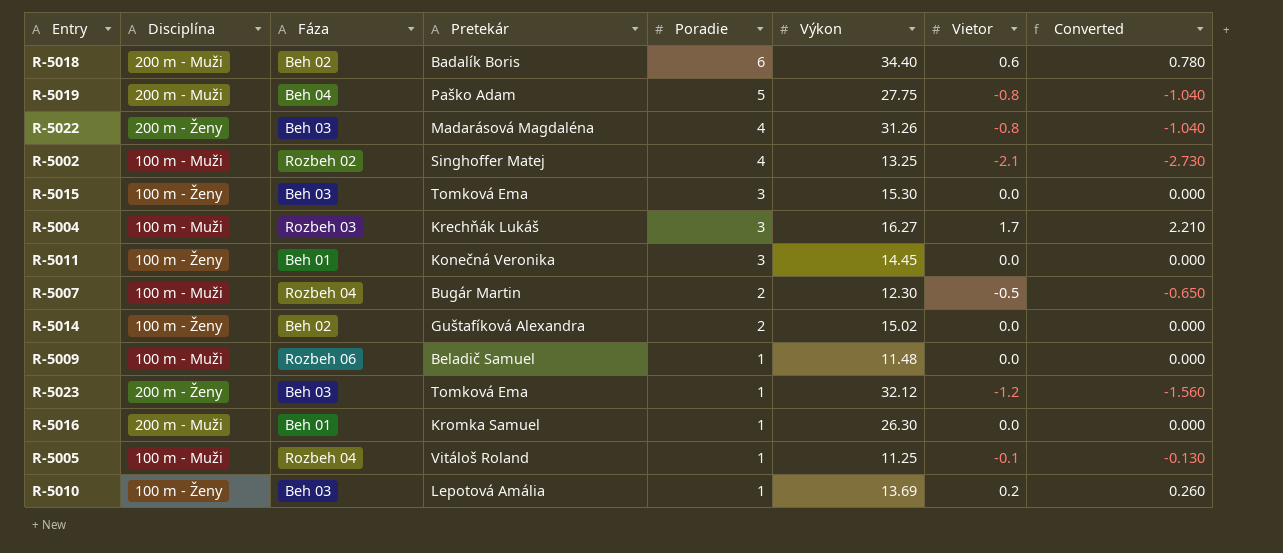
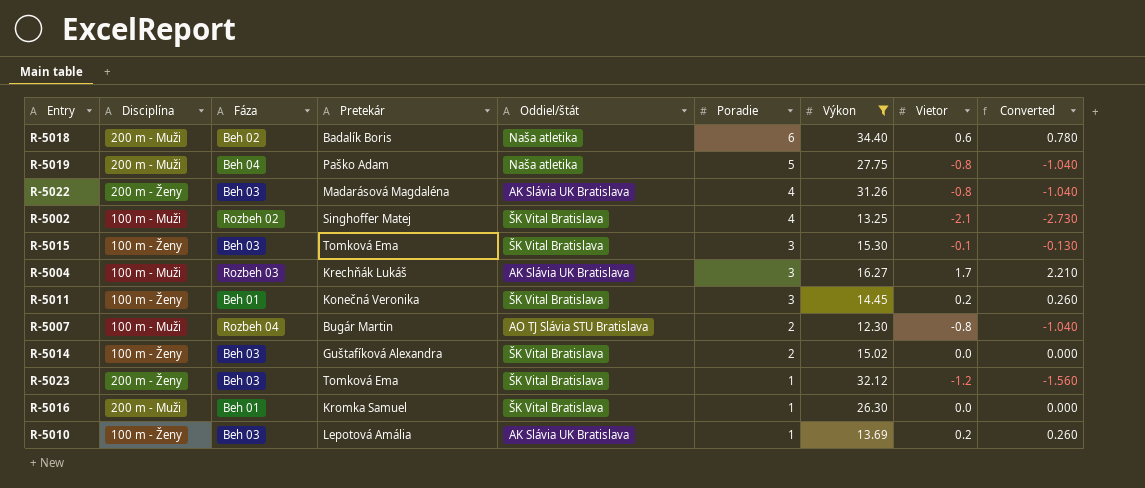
filter: none -> Výkon >= 12.30
column Oddiel/štát | position: none -> 5
R-5015 | Vietor: 0.0 -> -0.1
R-5015 | Converted: 0.000 -> -0.130
R-5011 | Vietor: 0.0 -> 0.2
R-5011 | Converted: 0.000 -> 0.260
R-5007 | Vietor: -0.5 -> -0.8
R-5007 | Converted: -0.650 -> -1.040
R-5014 | Fáza: Beh 02 -> Beh 03

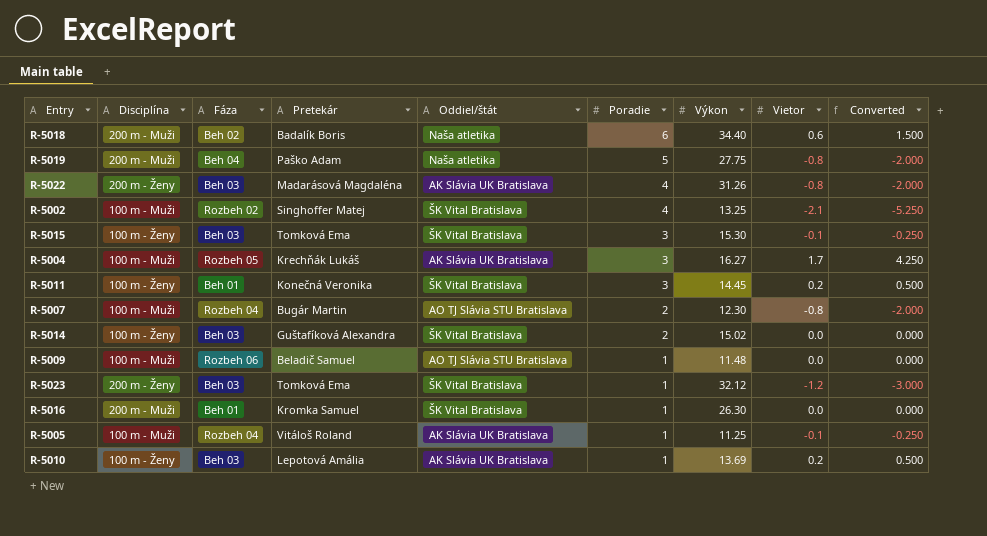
filter: Výkon >= 12.30 -> none
column Converted | formula: [Vietor] * 1.3 -> [Vietor] * 2.5
R-5004 | Fáza: Rozbeh 03 -> Rozbeh 05

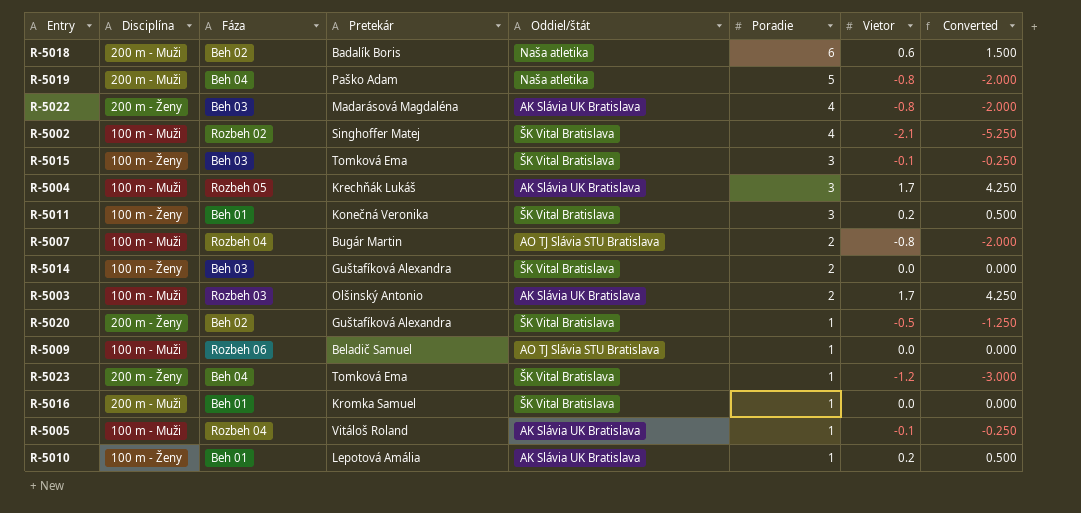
column Výkon | position: 7 -> none
row R-5003: none -> 100 m - Muži | Rozbeh 03 | Olšinský Antonio | AK Slávia UK Bratislava | 2 | 1.7 | 4.250
row R-5020: none -> 200 m - Ženy | Beh 02 | Guštafíková Alexandra | ŠK Vital Bratislava | 1 | -0.5 | -1.250
R-5023 | Fáza: Beh 03 -> Beh 04
R-5010 | Fáza: Beh 03 -> Beh 01

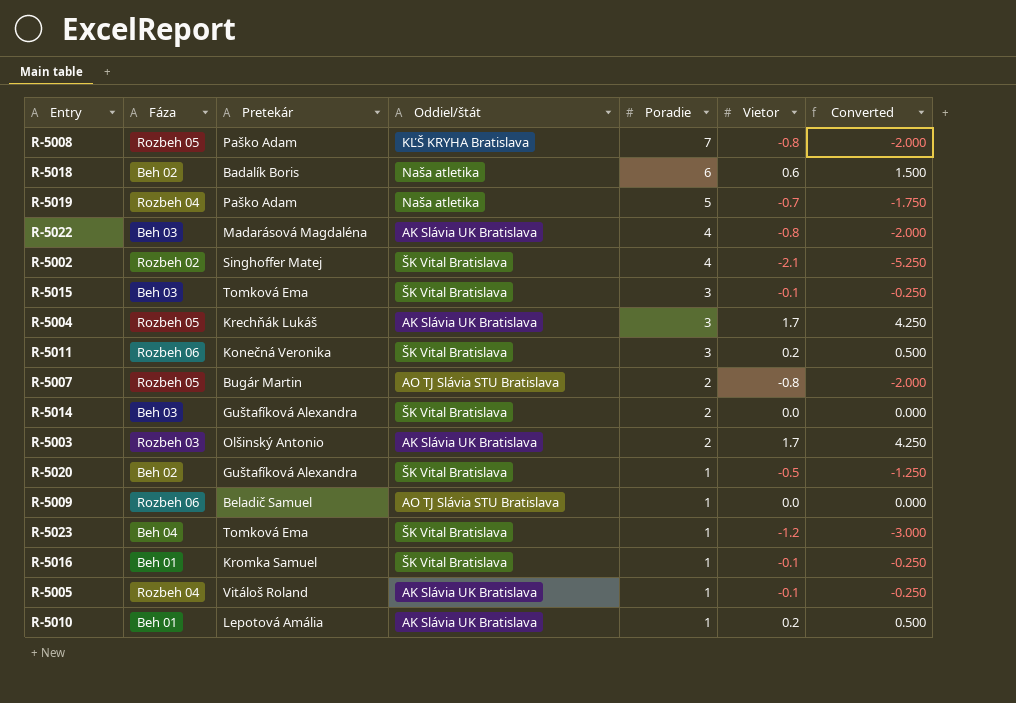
column Disciplína | position: 2 -> none
row R-5008: none -> Rozbeh 05 | Paško Adam | KĽŠ KRYHA Bratislava | 7 | -0.8 | -2.000
R-5019 | Fáza: Beh 04 -> Rozbeh 04
R-5019 | Vietor: -0.8 -> -0.7
R-5019 | Converted: -2.000 -> -1.750
R-5011 | Fáza: Beh 01 -> Rozbeh 06
R-5007 | Fáza: Rozbeh 04 -> Rozbeh 05
R-5016 | Vietor: 0.0 -> -0.1
R-5016 | Converted: 0.000 -> -0.250

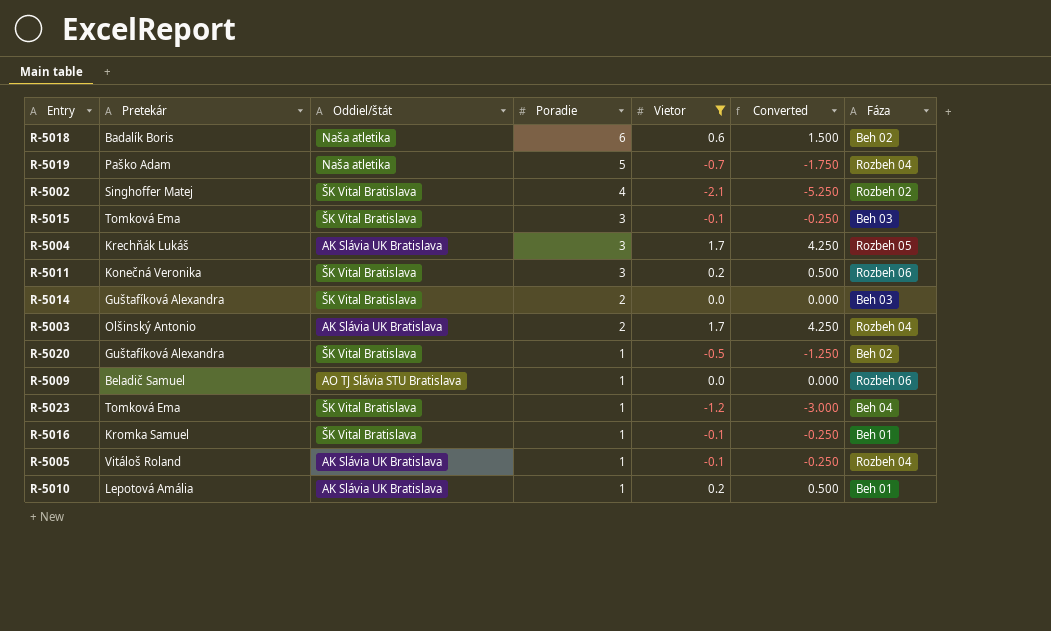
filter: none -> Vietor != -0.8
column Fáza | position: 2 -> 7
R-5003 | Fáza: Rozbeh 03 -> Rozbeh 04

